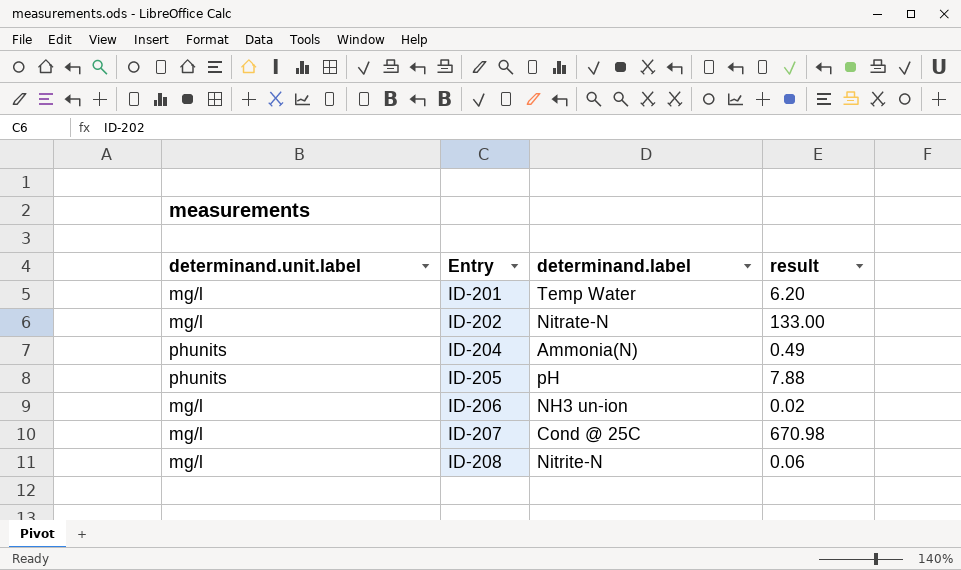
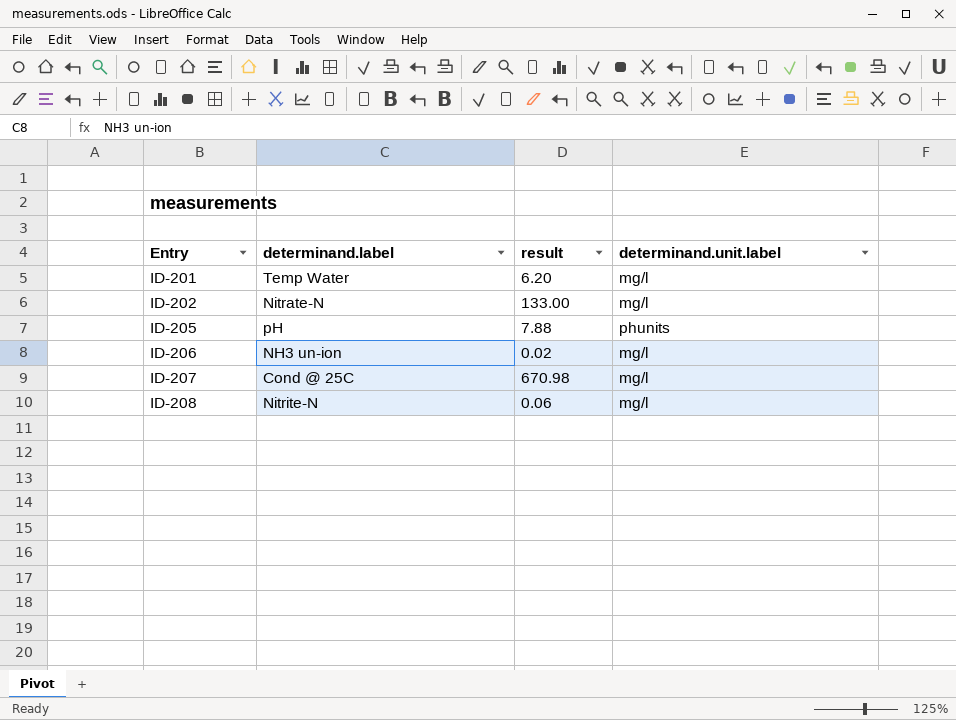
column determinand.unit.label | position: 1 -> 4
row ID-204: phunits | Ammonia(N) | 0.49 -> none

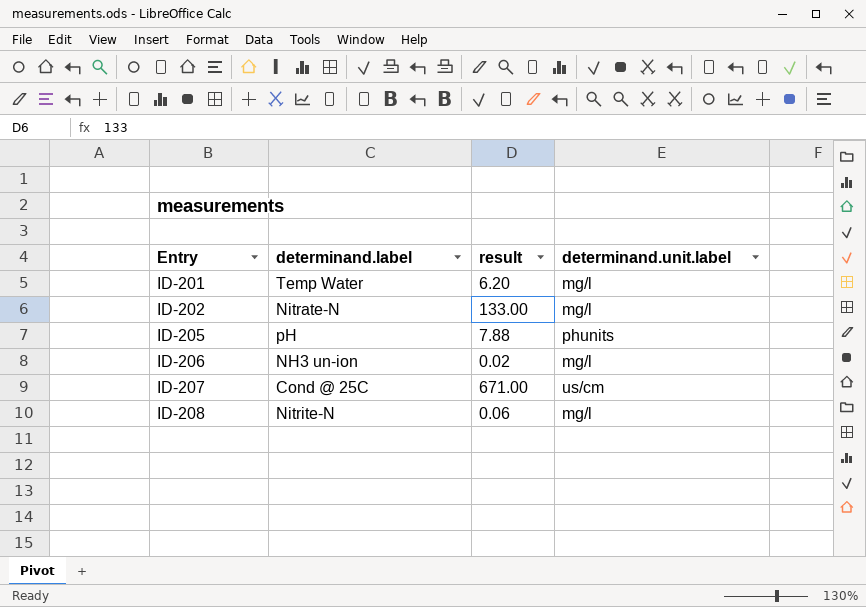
ID-207 | result: 670.98 -> 671.00
ID-207 | determinand.unit.label: mg/l -> us/cm

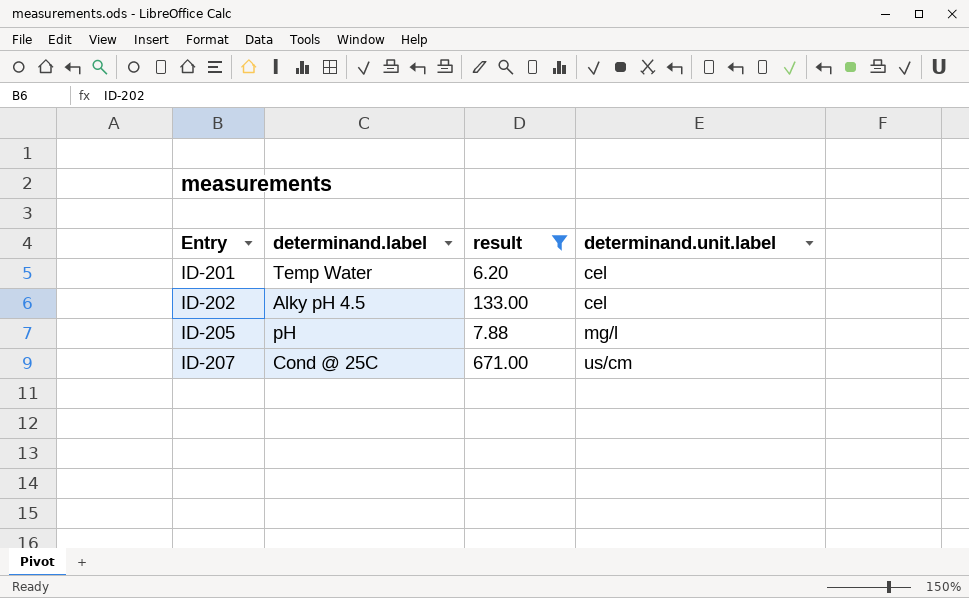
filter: none -> result >= 6.20
ID-201 | determinand.unit.label: mg/l -> cel
ID-202 | determinand.label: Nitrate-N -> Alky pH 4.5
ID-202 | determinand.unit.label: mg/l -> cel
ID-205 | determinand.unit.label: phunits -> mg/l

